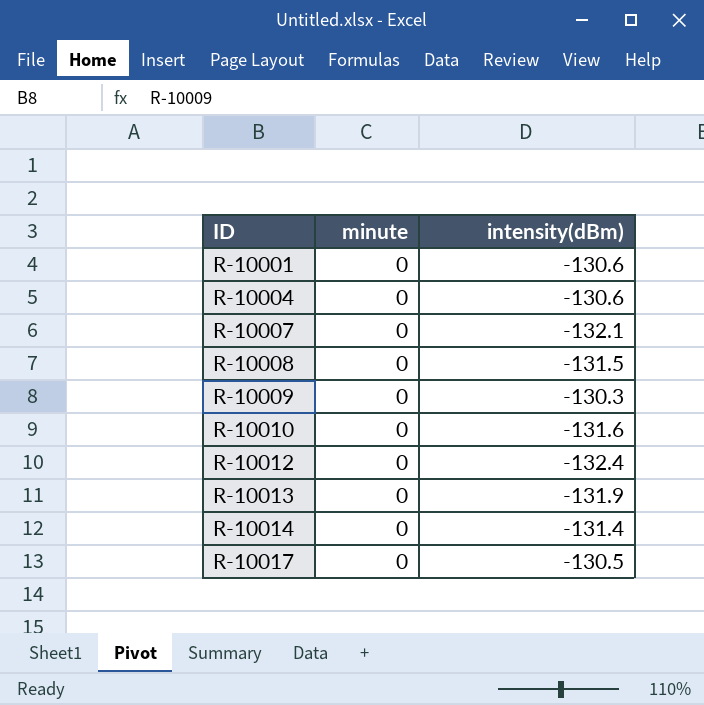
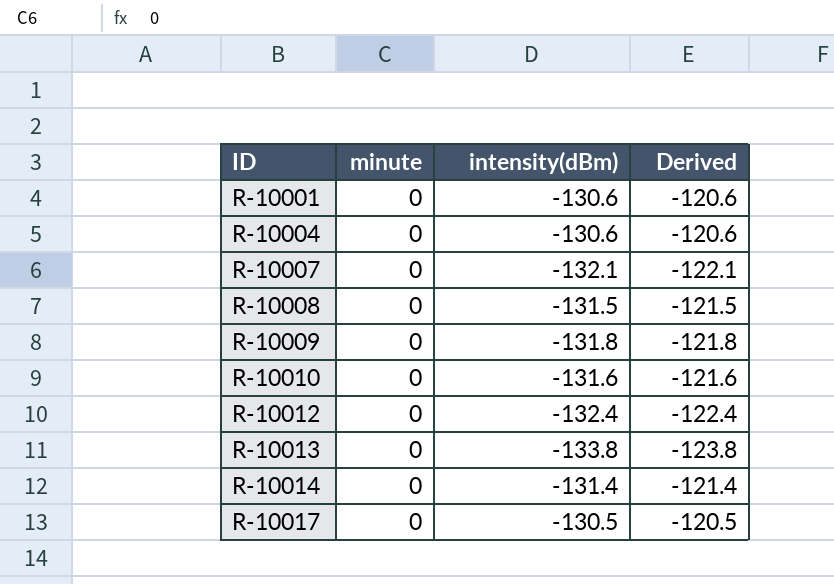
column Derived | formula: none -> [intensity(dBm)] + 10
R-10009 | intensity(dBm): -130.3 -> -131.8
R-10013 | intensity(dBm): -131.9 -> -133.8

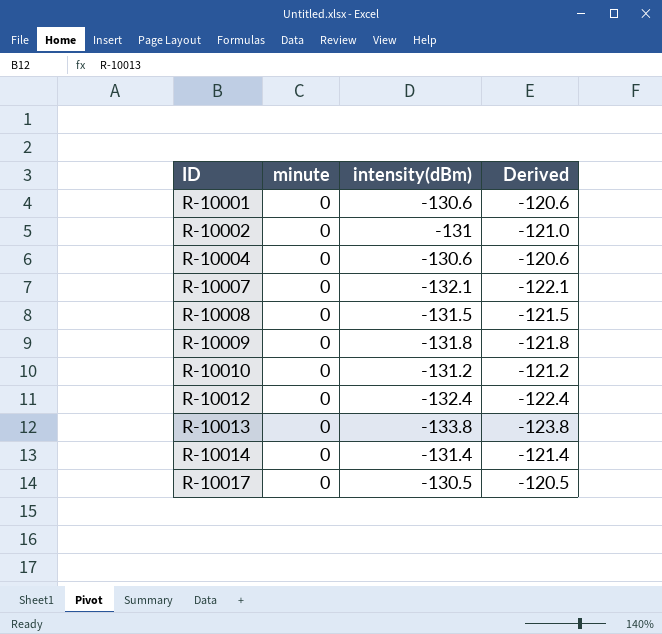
row R-10002: none -> 0 | -131 | -121.0
R-10010 | intensity(dBm): -131.6 -> -131.2
R-10010 | Derived: -121.6 -> -121.2

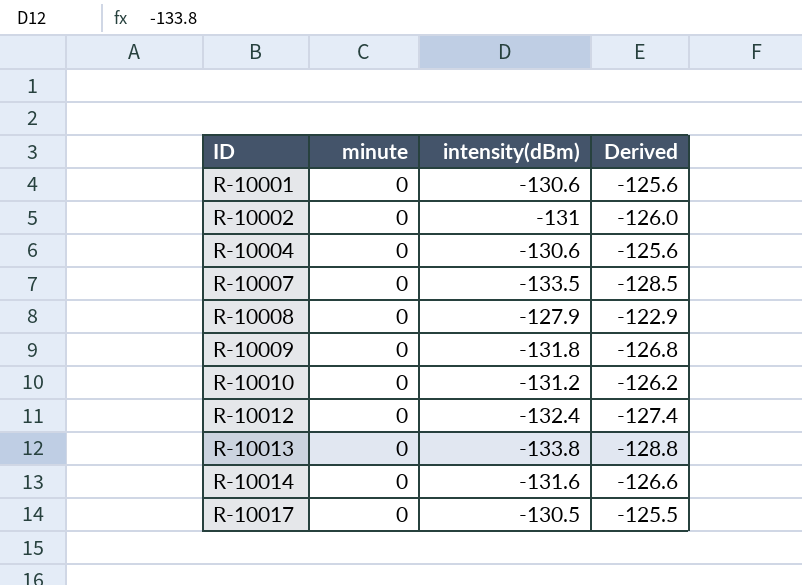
column Derived | formula: [intensity(dBm)] + 10 -> [intensity(dBm)] + 5
R-10007 | intensity(dBm): -132.1 -> -133.5
R-10008 | intensity(dBm): -131.5 -> -127.9
R-10014 | intensity(dBm): -131.4 -> -131.6

